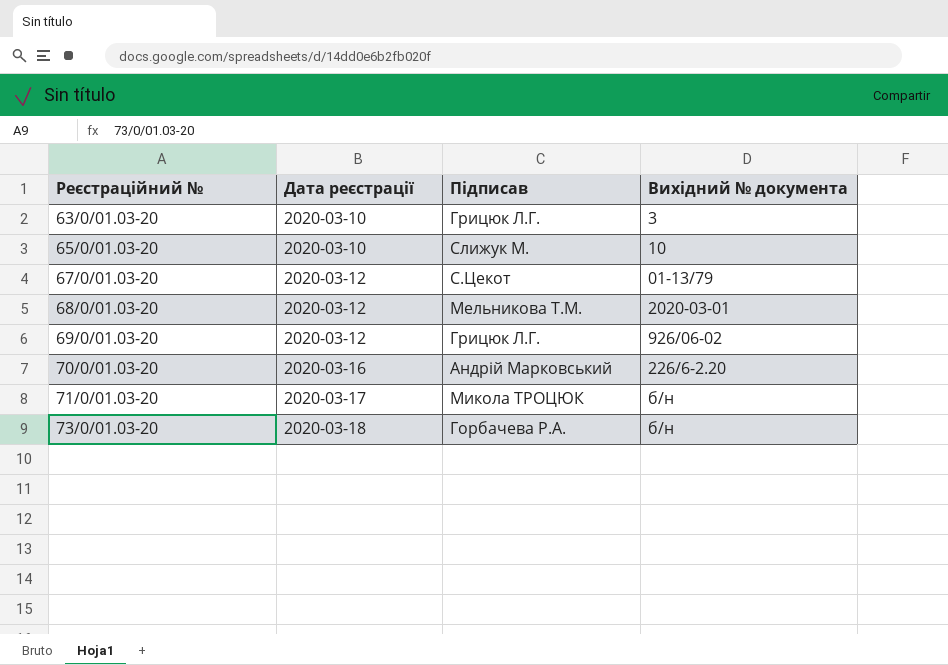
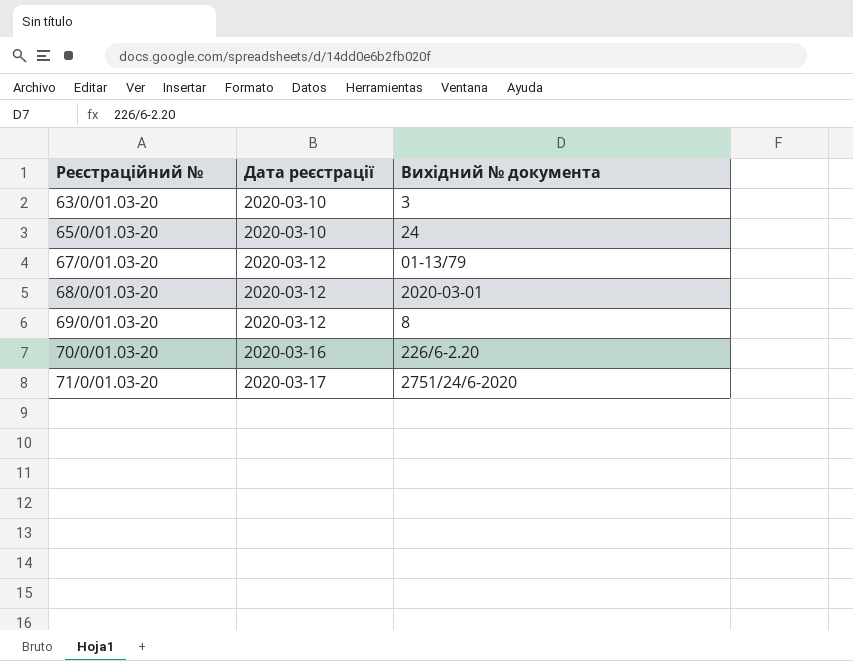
column Підписав | position: 3 -> none
row 73/0/01.03-20: 2020-03-18 | Горбачева Р.А. | б/н -> none
65/0/01.03-20 | Вихідний № документа: 10 -> 24
69/0/01.03-20 | Вихідний № документа: 926/06-02 -> 8
71/0/01.03-20 | Вихідний № документа: б/н -> 2751/24/6-2020

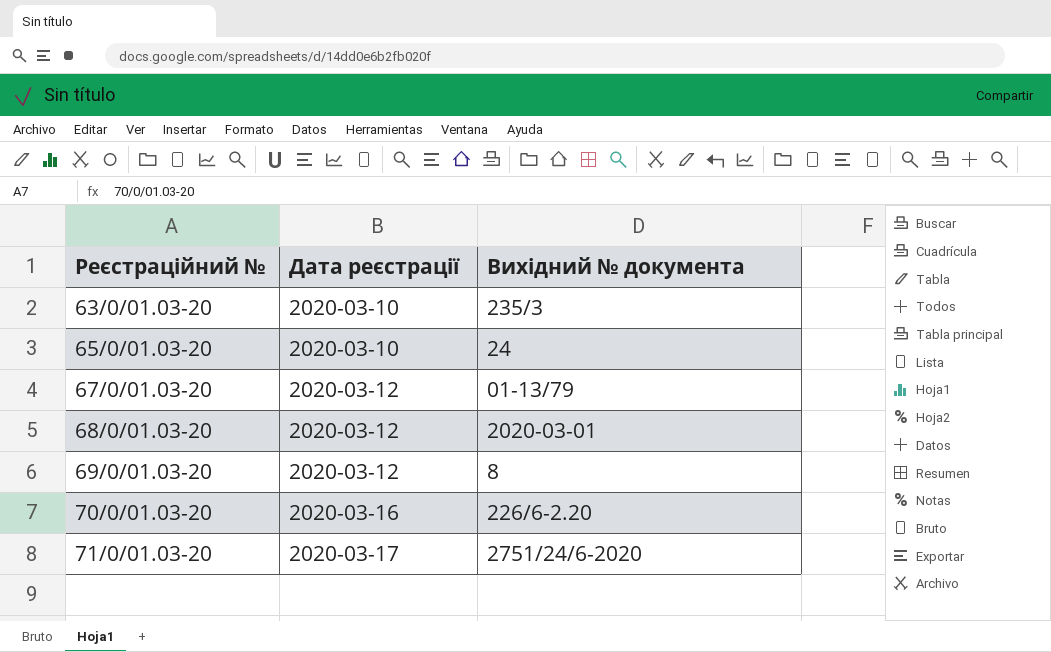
63/0/01.03-20 | Вихідний № документа: 3 -> 235/3

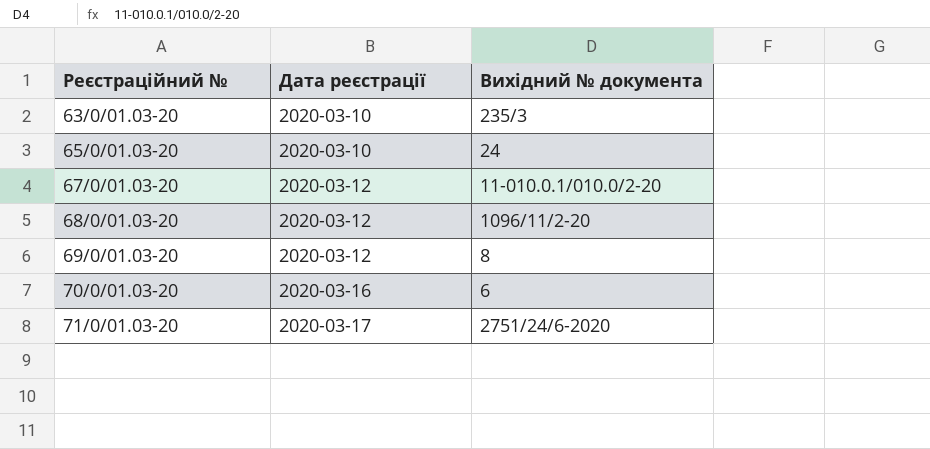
67/0/01.03-20 | Вихідний № документа: 01-13/79 -> 11-010.0.1/010.0/2-20
68/0/01.03-20 | Вихідний № документа: 2020-03-01 -> 1096/11/2-20
70/0/01.03-20 | Вихідний № документа: 226/6-2.20 -> 6

